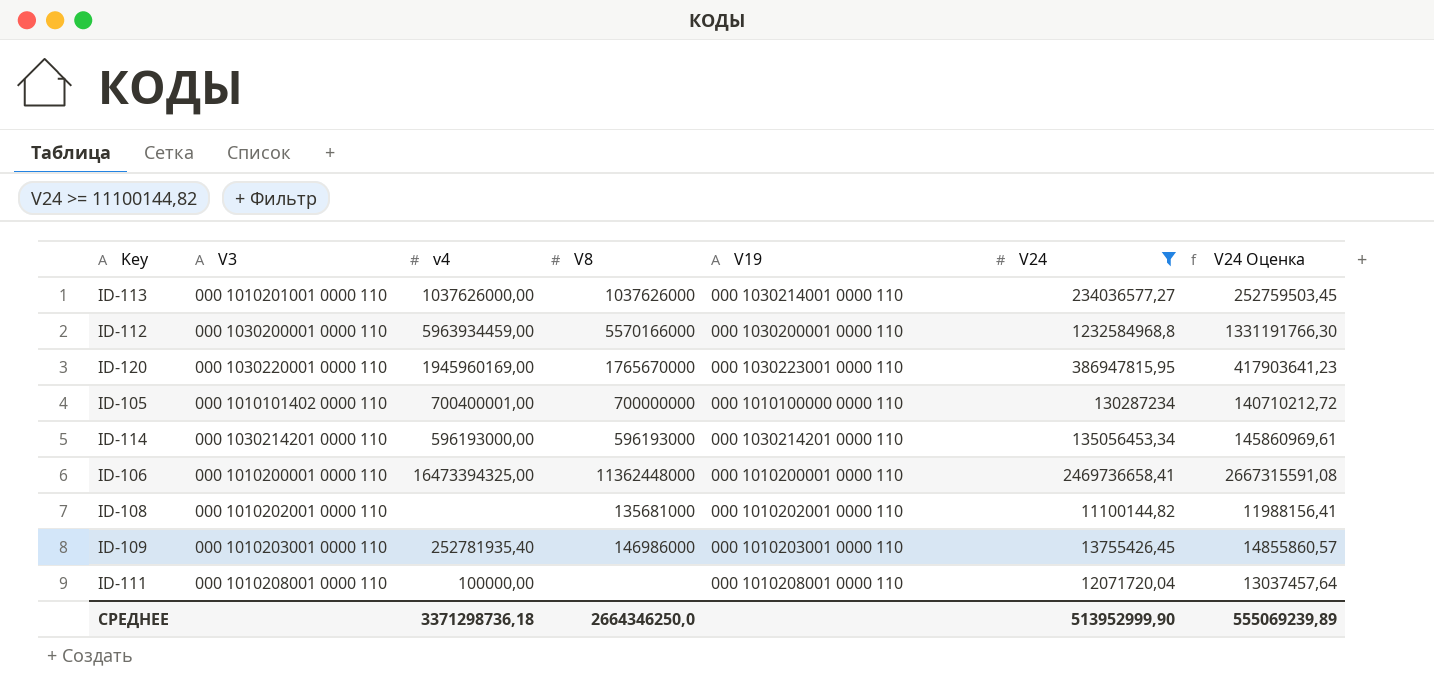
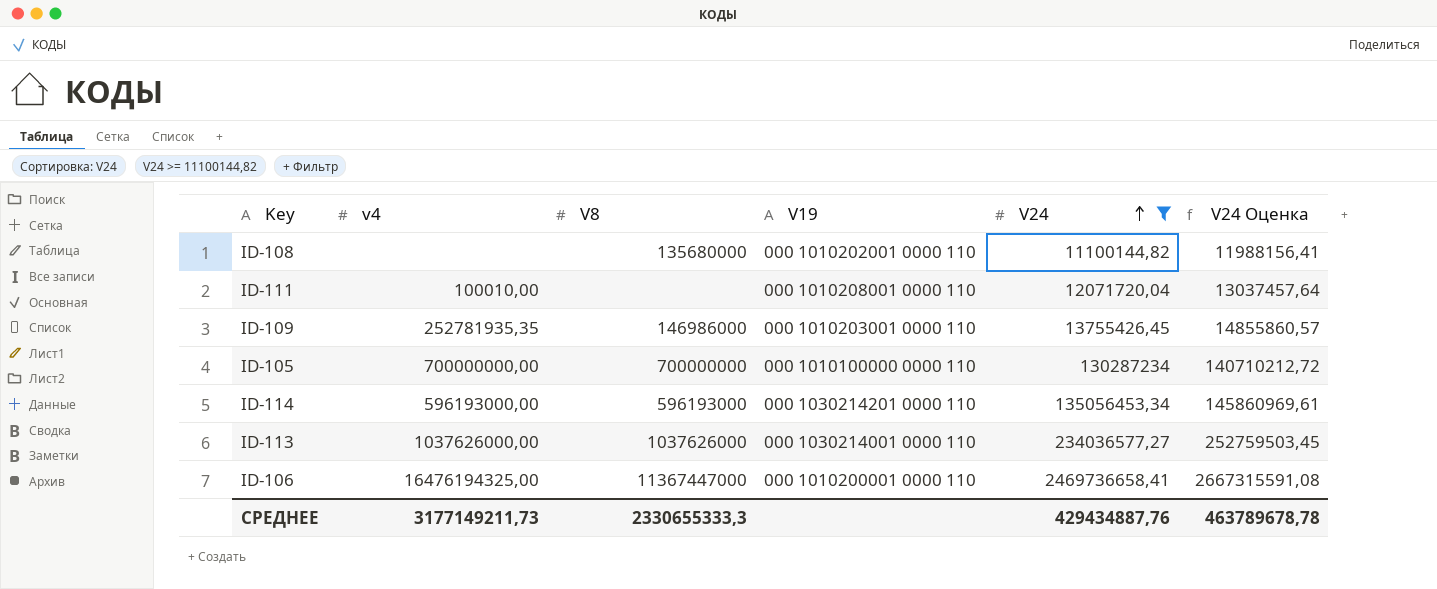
row order: none -> V24 ascending
column V3 | position: 2 -> none
row ID-112: 000 1030200001 0000 110 | 5963934459,00 | 5570166000 | 000 1030200001 0000 110 | 1232584968,8 | 1331191766,30 -> none
row ID-120: 000 1030220001 0000 110 | 1945960169,00 | 1765670000 | 000 1030223001 0000 110 | 386947815,95 | 417903641,23 -> none
ID-108 | V8: 135681000 -> 135680000
ID-111 | v4: 100000,00 -> 100010,00
ID-109 | v4: 252781935,40 -> 252781935,35
ID-105 | v4: 700400001,00 -> 700000000,00
ID-106 | v4: 16473394325,00 -> 16476194325,00
ID-106 | V8: 11362448000 -> 11367447000
СРЕДНЕЕ | v4: 3371298736,18 -> 3177149211,73
СРЕДНЕЕ | V8: 2664346250,0 -> 2330655333,3
СРЕДНЕЕ | V24: 513952999,90 -> 429434887,76
СРЕДНЕЕ | V24 Оценка: 555069239,89 -> 463789678,78

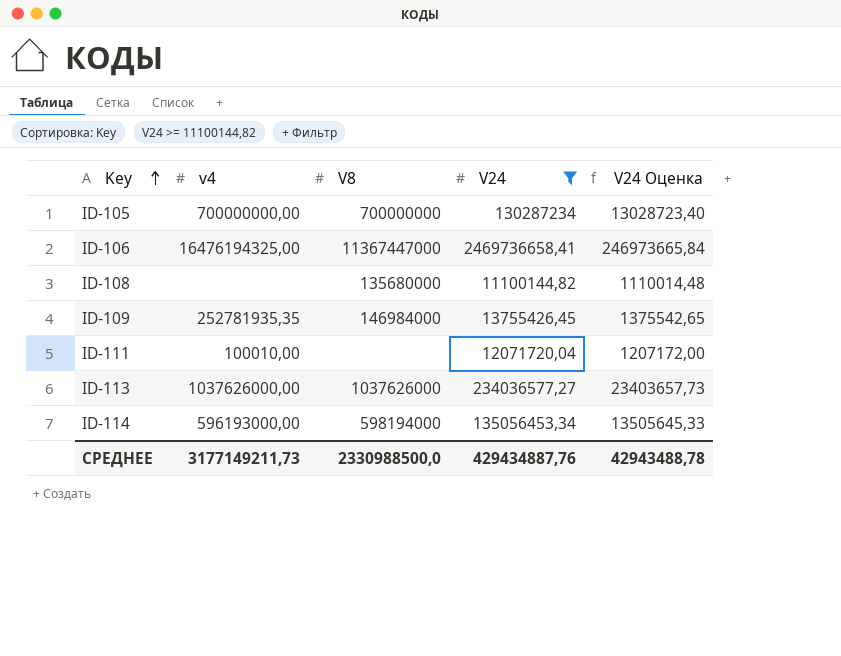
row order: V24 ascending -> Key ascending
column V19 | position: 4 -> none
column V24 Оценка | formula: [V24] * 1,08 -> [V24] * 0,1
ID-109 | V8: 146986000 -> 146984000
ID-114 | V8: 596193000 -> 598194000
СРЕДНЕЕ | V8: 2330655333,3 -> 2330988500,0
СРЕДНЕЕ | V24 Оценка: 463789678,78 -> 42943488,78

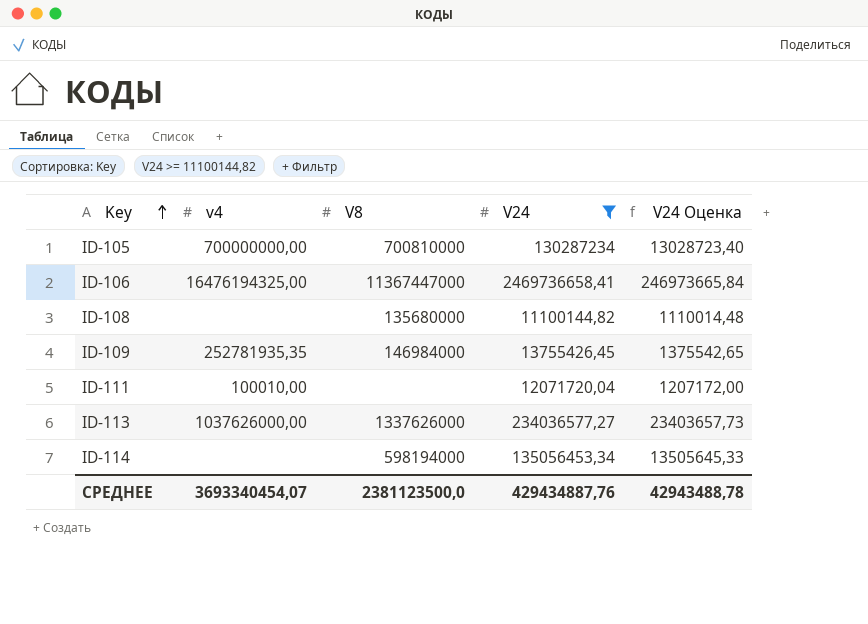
ID-105 | V8: 700000000 -> 700810000
ID-113 | V8: 1037626000 -> 1337626000
ID-114 | v4: 596193000,00 -> none
СРЕДНЕЕ | v4: 3177149211,73 -> 3693340454,07
СРЕДНЕЕ | V8: 2330988500,0 -> 2381123500,0

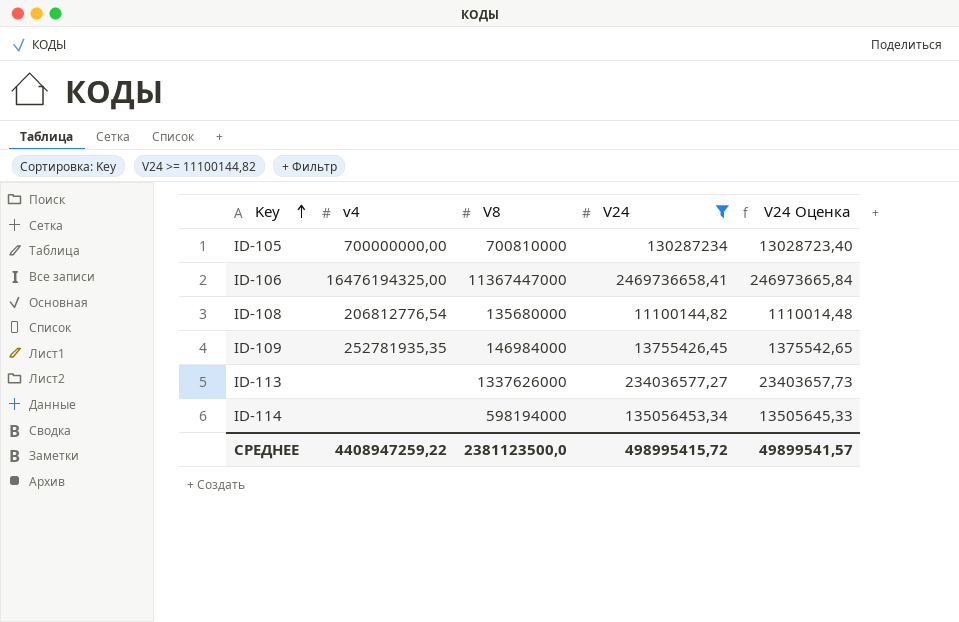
row ID-111: 100010,00 | none | 12071720,04 | 1207172,00 -> none
ID-108 | v4: none -> 206812776,54
ID-113 | v4: 1037626000,00 -> none
СРЕДНЕЕ | v4: 3693340454,07 -> 4408947259,22
СРЕДНЕЕ | V24: 429434887,76 -> 498995415,72
СРЕДНЕЕ | V24 Оценка: 42943488,78 -> 49899541,57

